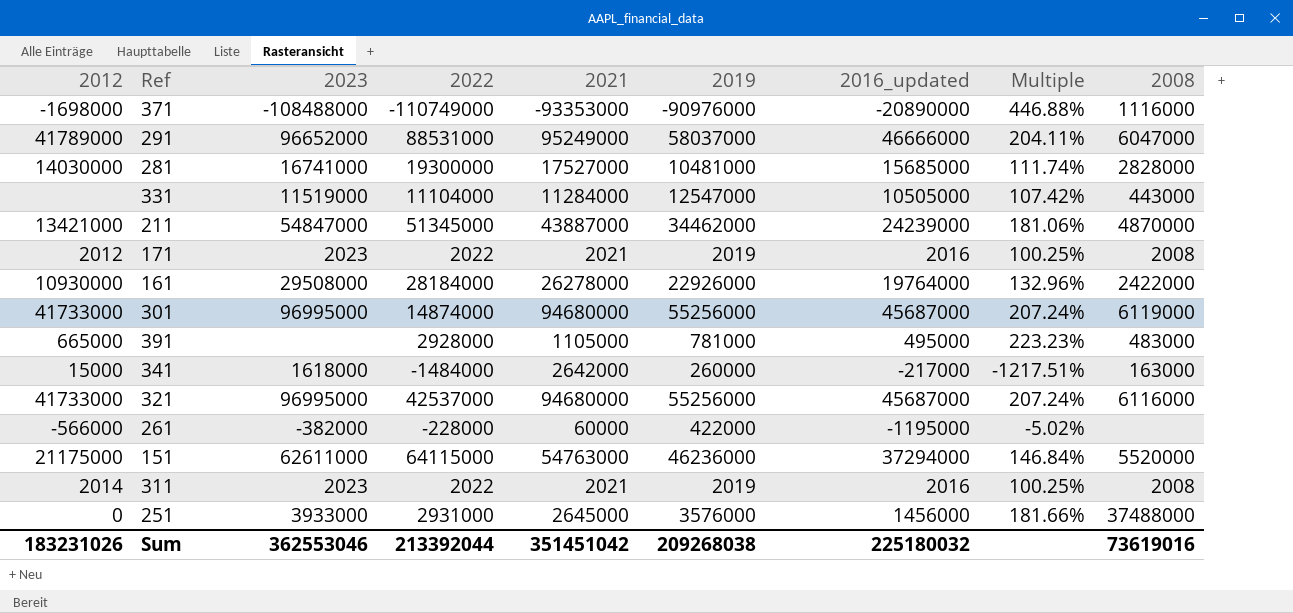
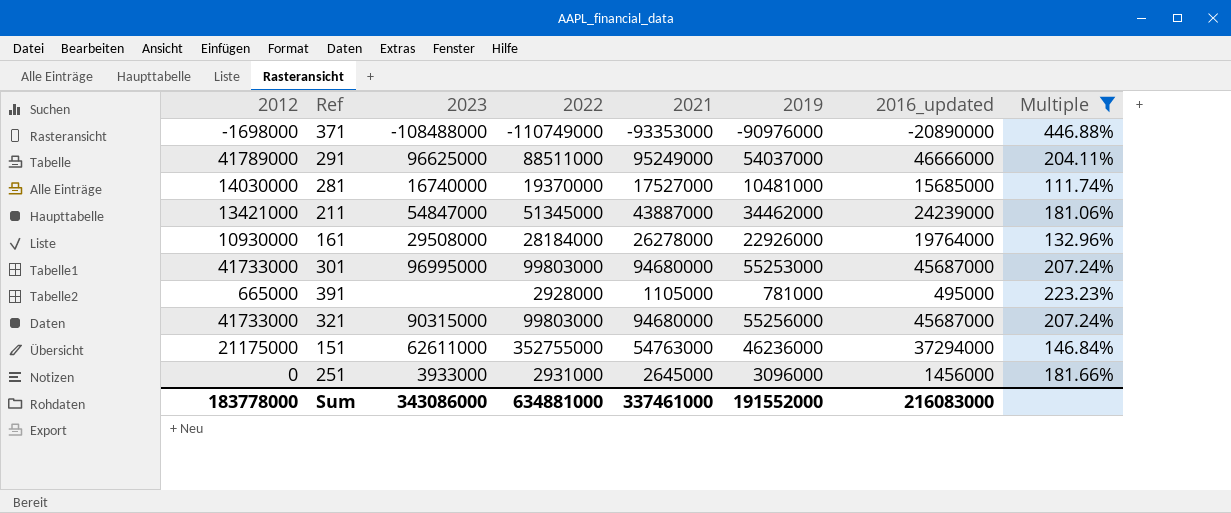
filter: none -> Multiple >= 111.74%
column 2008 | position: 9 -> none
291 | 2023: 96652000 -> 96625000
291 | 2022: 88531000 -> 88511000
291 | 2019: 58037000 -> 54037000
281 | 2023: 16741000 -> 16740000
281 | 2022: 19300000 -> 19370000
301 | 2022: 14874000 -> 99803000
301 | 2019: 55256000 -> 55253000
321 | 2023: 96995000 -> 90315000
321 | 2022: 42537000 -> 99803000
151 | 2022: 64115000 -> 352755000
251 | 2019: 3576000 -> 3096000
Sum | 2012: 183231026 -> 183778000
Sum | 2023: 362553046 -> 343086000
Sum | 2022: 213392044 -> 634881000
Sum | 2021: 351451042 -> 337461000
Sum | 2019: 209268038 -> 191552000
Sum | 2016_updated: 225180032 -> 216083000

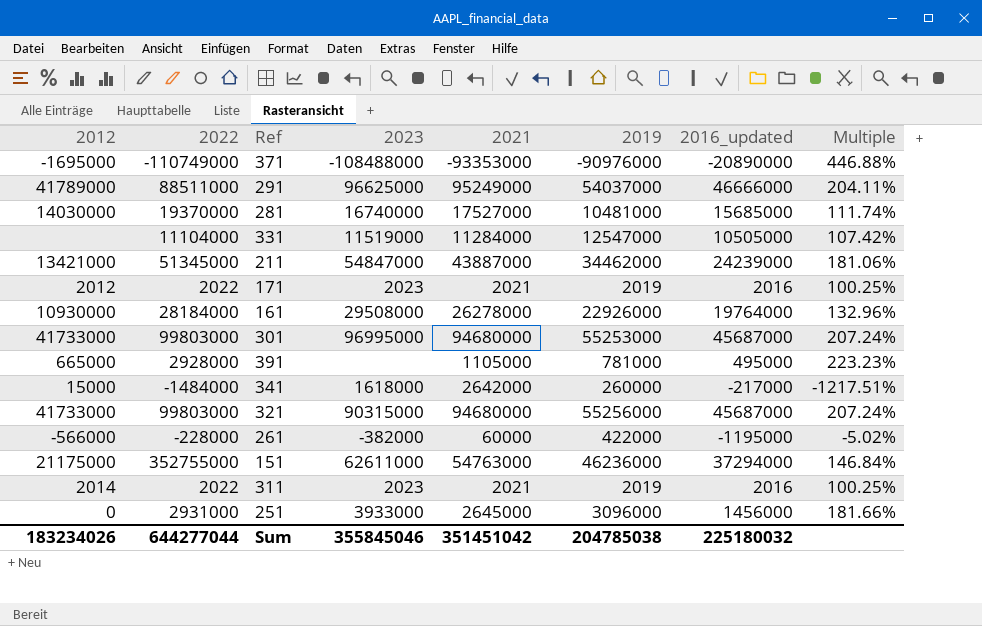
filter: Multiple >= 111.74% -> none
column 2022 | position: 4 -> 2
371 | 2012: -1698000 -> -1695000
Sum | 2012: 183778000 -> 183234026
Sum | 2022: 634881000 -> 644277044
Sum | 2023: 343086000 -> 355845046
Sum | 2021: 337461000 -> 351451042
Sum | 2019: 191552000 -> 204785038
Sum | 2016_updated: 216083000 -> 225180032

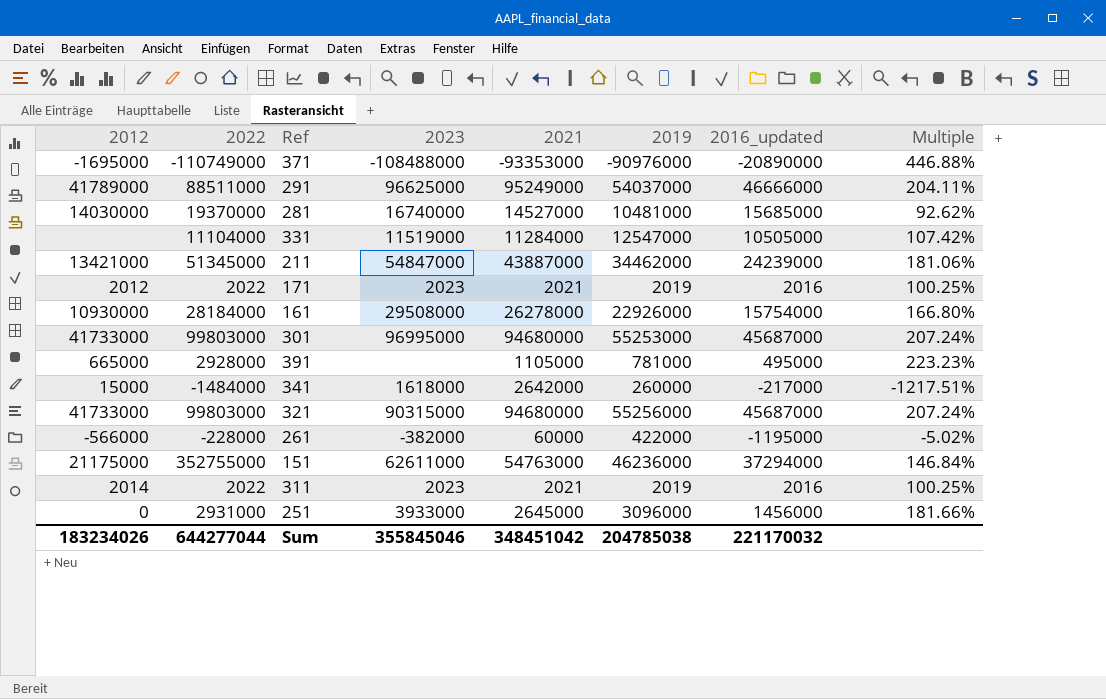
281 | 2021: 17527000 -> 14527000
281 | Multiple: 111.74% -> 92.62%
161 | 2016_updated: 19764000 -> 15754000
161 | Multiple: 132.96% -> 166.80%
Sum | 2021: 351451042 -> 348451042
Sum | 2016_updated: 225180032 -> 221170032

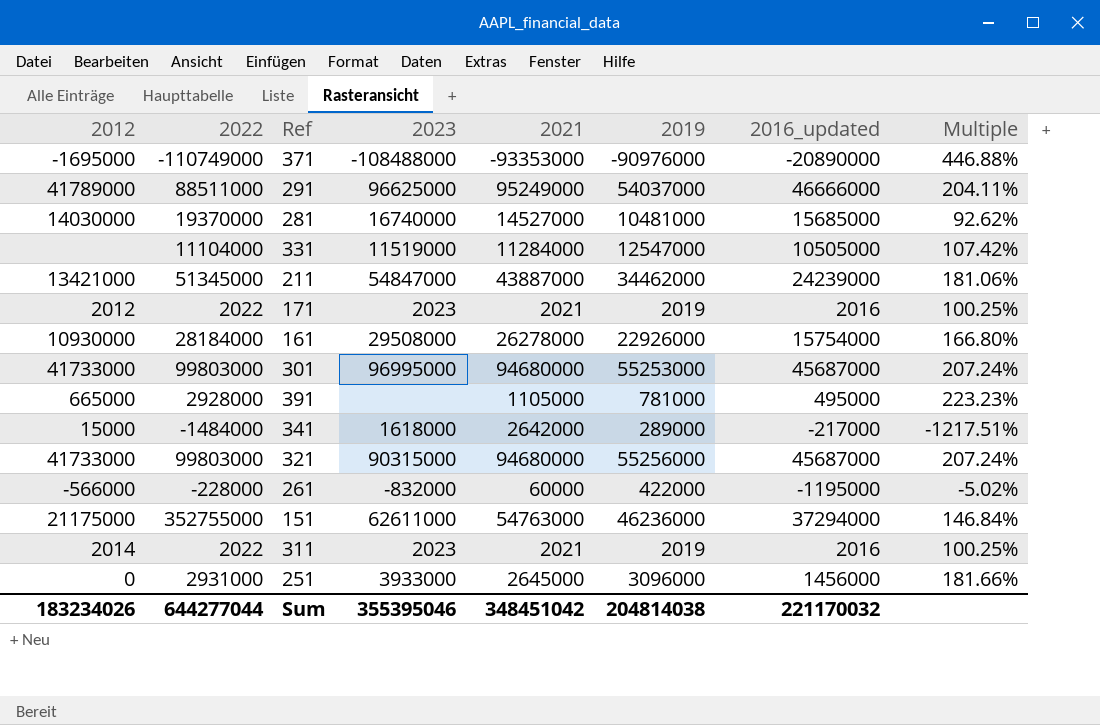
341 | 2019: 260000 -> 289000
261 | 2023: -382000 -> -832000
Sum | 2023: 355845046 -> 355395046
Sum | 2019: 204785038 -> 204814038

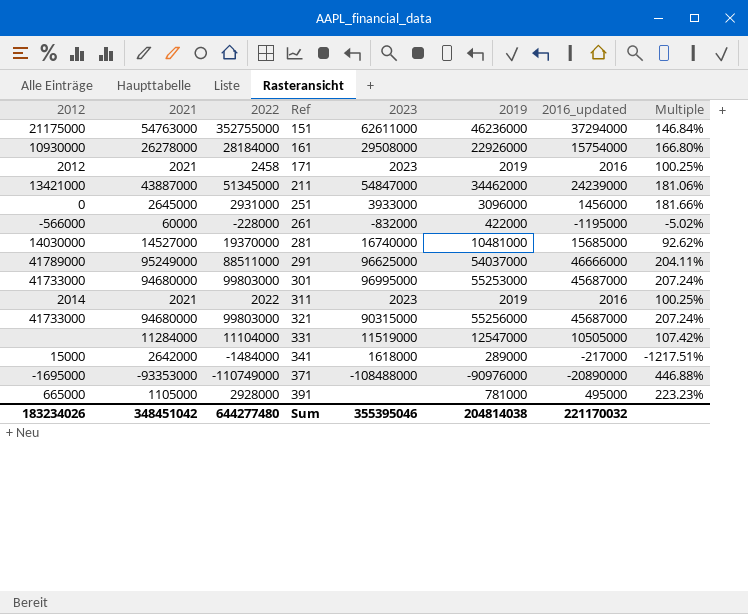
row order: none -> Ref ascending
column 2021 | position: 5 -> 2
171 | 2022: 2022 -> 2458
Sum | 2022: 644277044 -> 644277480

